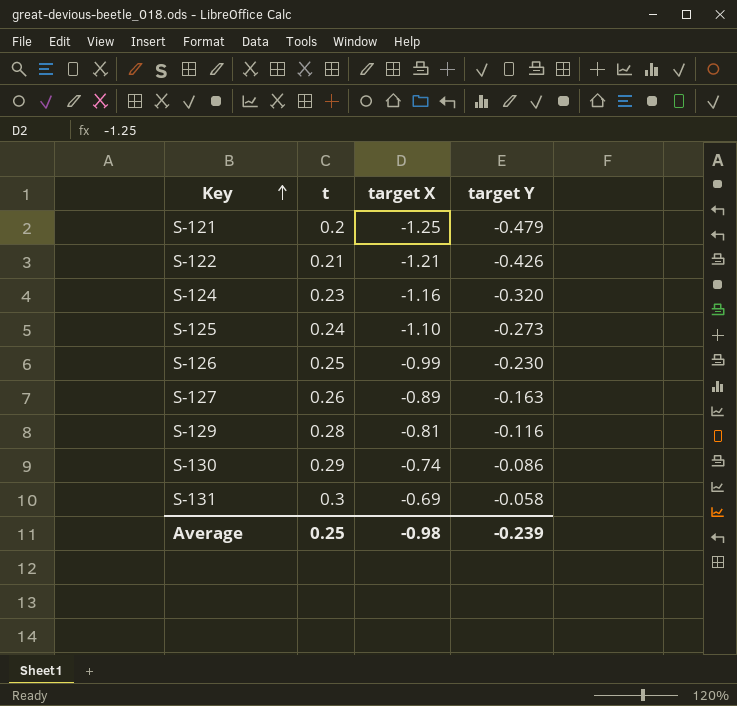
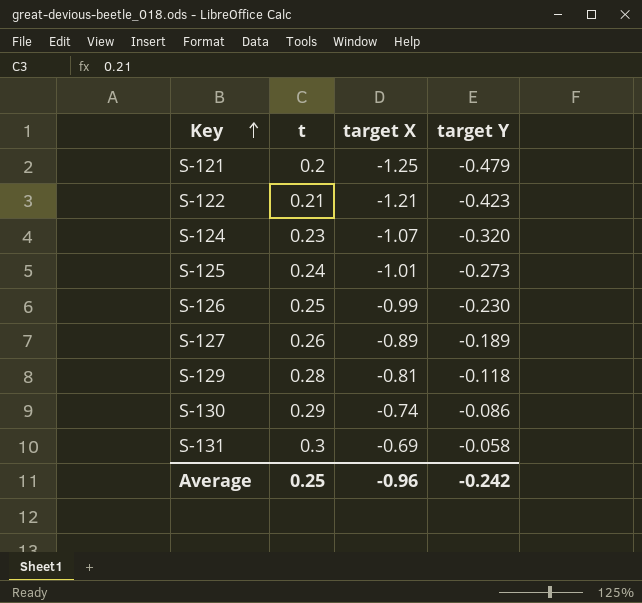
S-122 | target Y: -0.426 -> -0.423
S-124 | target X: -1.16 -> -1.07
S-125 | target X: -1.10 -> -1.01
S-127 | target Y: -0.163 -> -0.189
S-129 | target Y: -0.116 -> -0.118
Average | target X: -0.98 -> -0.96
Average | target Y: -0.239 -> -0.242

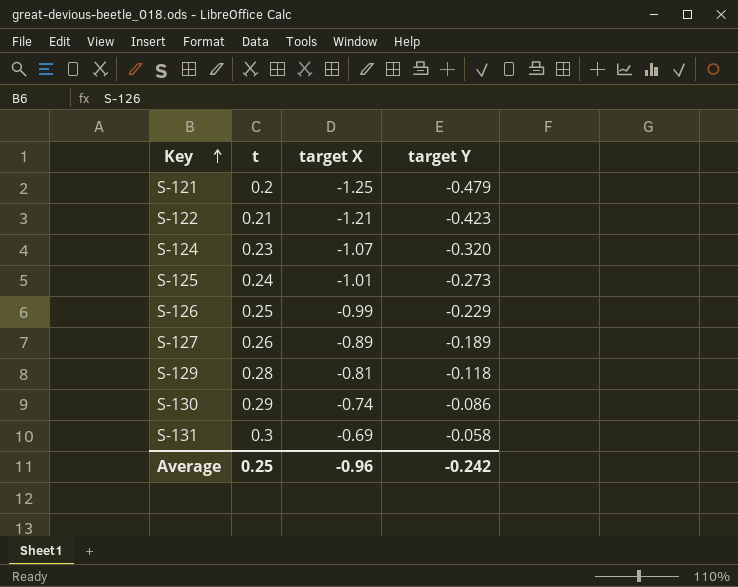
S-126 | target Y: -0.230 -> -0.229

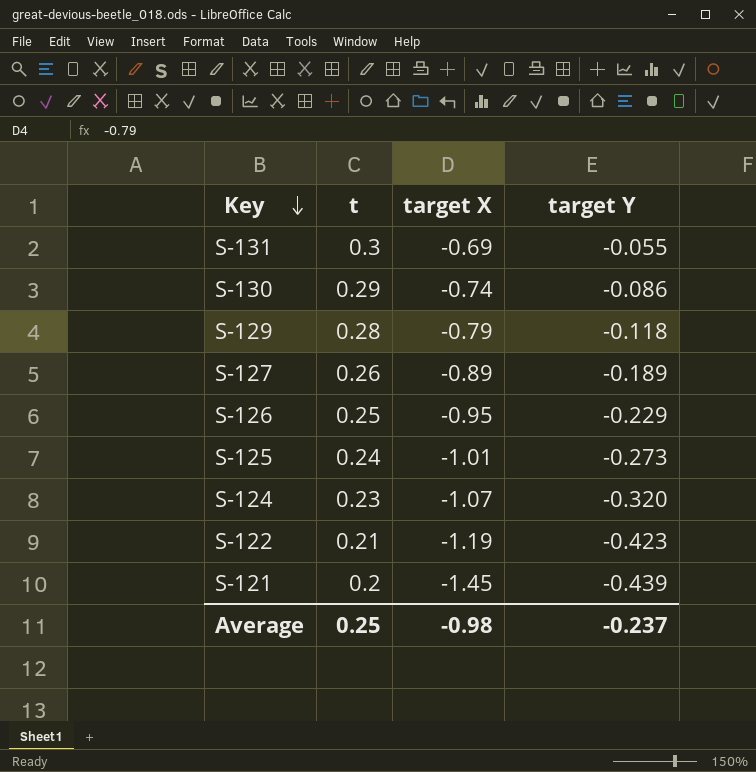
row order: Key ascending -> Key descending
S-131 | target Y: -0.058 -> -0.055
S-129 | target X: -0.81 -> -0.79
S-126 | target X: -0.99 -> -0.95
S-122 | target X: -1.21 -> -1.19
S-121 | target X: -1.25 -> -1.45
S-121 | target Y: -0.479 -> -0.439
Average | target X: -0.96 -> -0.98
Average | target Y: -0.242 -> -0.237

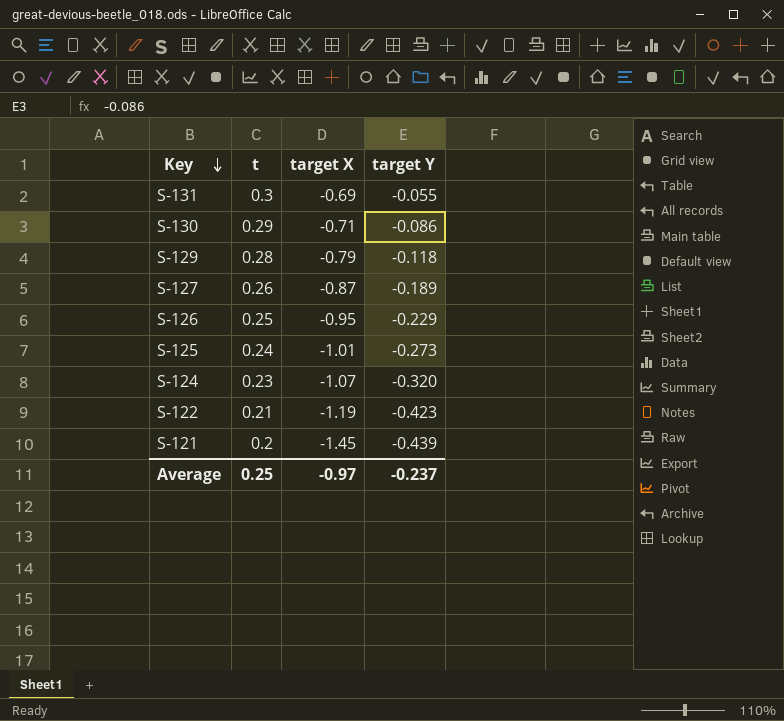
S-130 | target X: -0.74 -> -0.71
S-127 | target X: -0.89 -> -0.87
Average | target X: -0.98 -> -0.97

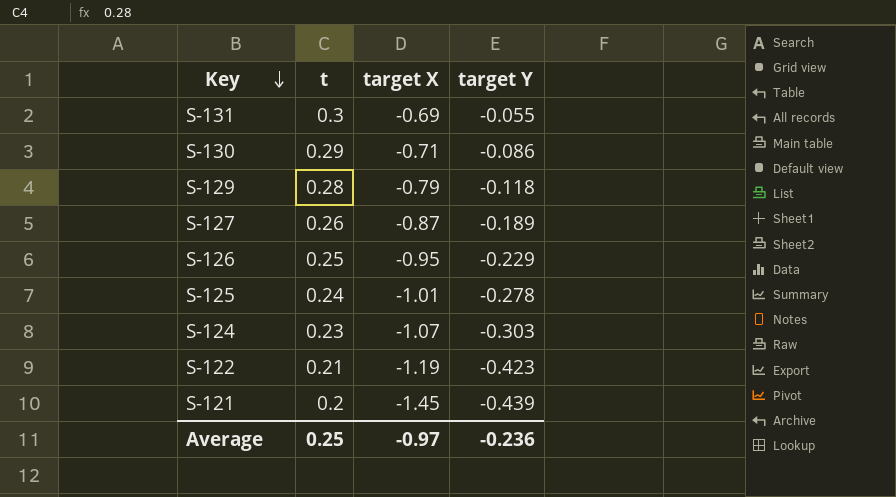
S-125 | target Y: -0.273 -> -0.278
S-124 | target Y: -0.320 -> -0.303
Average | target Y: -0.237 -> -0.236

